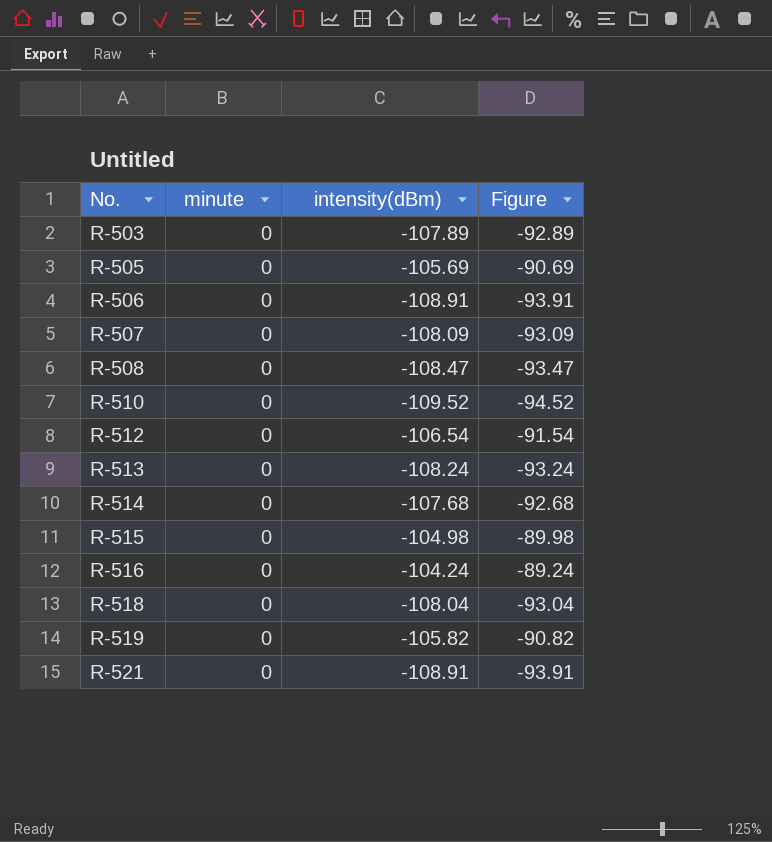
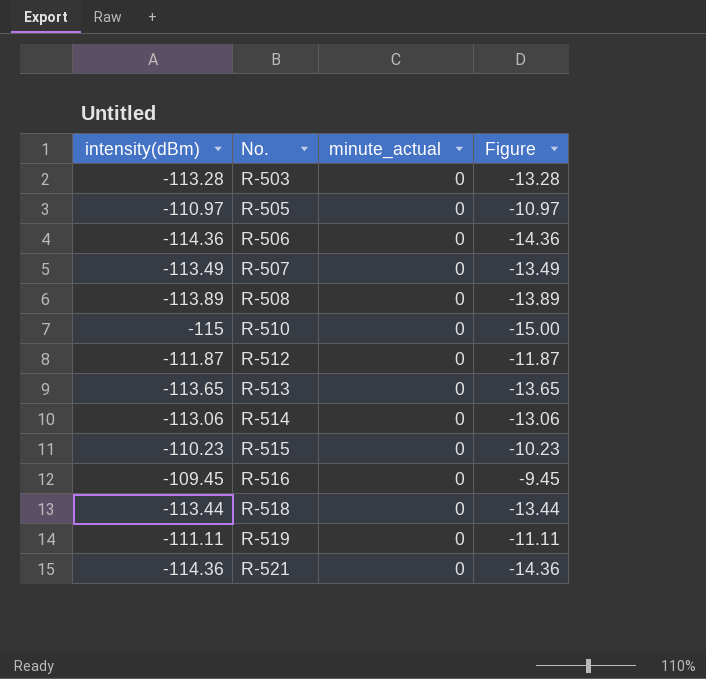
column intensity(dBm) | position: 3 -> 1
column name: minute -> minute_actual
column Figure | formula: [intensity(dBm)] + 15 -> [intensity(dBm)] + 100
R-503 | intensity(dBm): -107.89 -> -113.28
R-505 | intensity(dBm): -105.69 -> -110.97
R-506 | intensity(dBm): -108.91 -> -114.36
R-507 | intensity(dBm): -108.09 -> -113.49
R-508 | intensity(dBm): -108.47 -> -113.89
R-510 | intensity(dBm): -109.52 -> -115
R-512 | intensity(dBm): -106.54 -> -111.87
R-513 | intensity(dBm): -108.24 -> -113.65
R-514 | intensity(dBm): -107.68 -> -113.06
R-515 | intensity(dBm): -104.98 -> -110.23
R-516 | intensity(dBm): -104.24 -> -109.45
R-518 | intensity(dBm): -108.04 -> -113.44
R-519 | intensity(dBm): -105.82 -> -111.11
R-521 | intensity(dBm): -108.91 -> -114.36

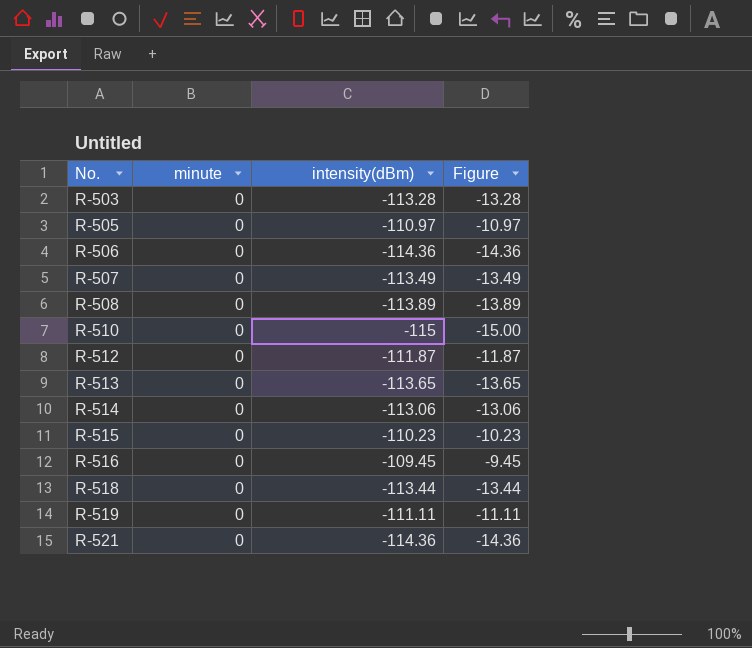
column name: minute_actual -> minute
column intensity(dBm) | position: 1 -> 3

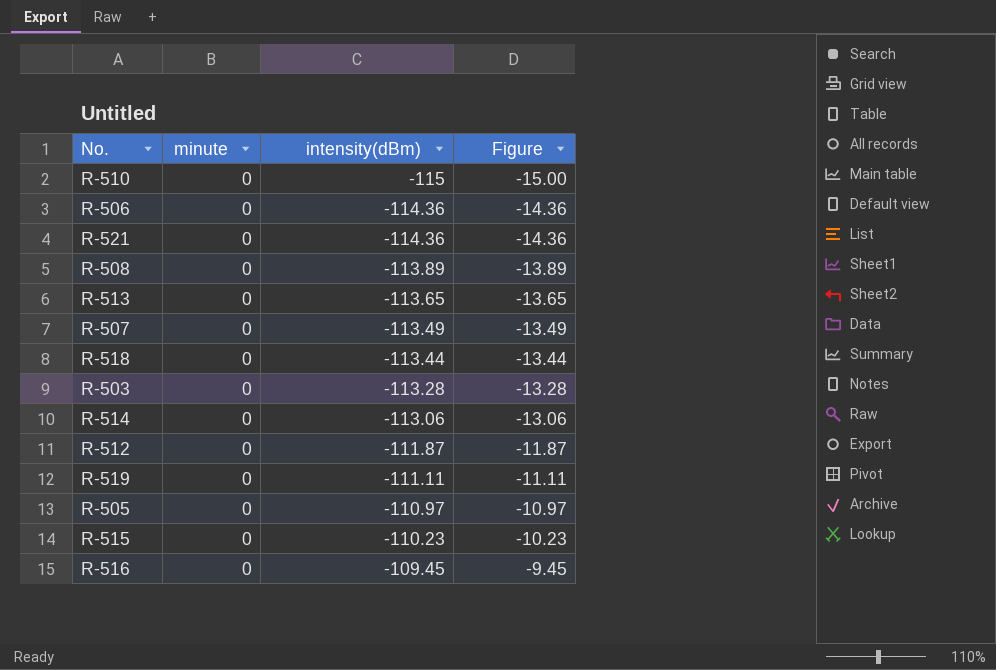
row order: No. ascending -> intensity(dBm) ascending

